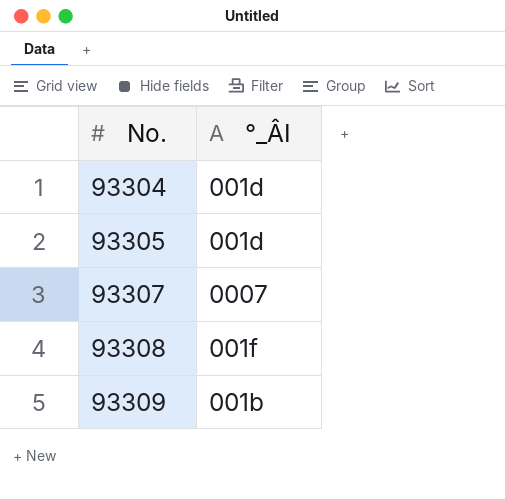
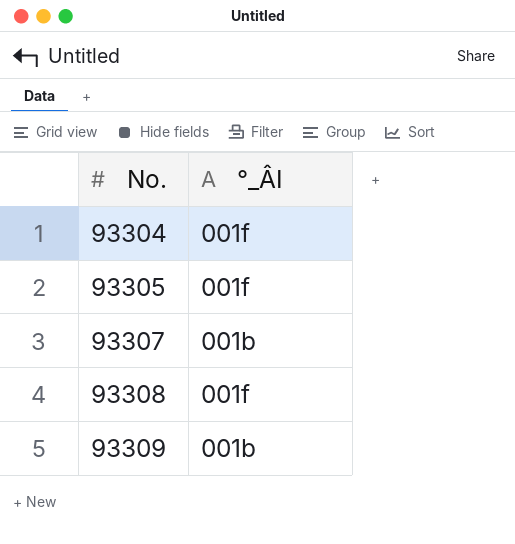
93304 | °_ÂI: 001d -> 001f
93305 | °_ÂI: 001d -> 001f
93307 | °_ÂI: 0007 -> 001b

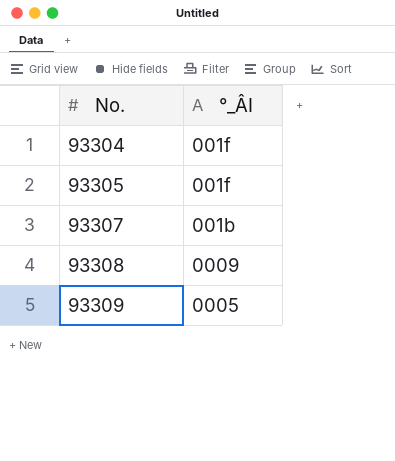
93308 | °_ÂI: 001f -> 0009
93309 | °_ÂI: 001b -> 0005

